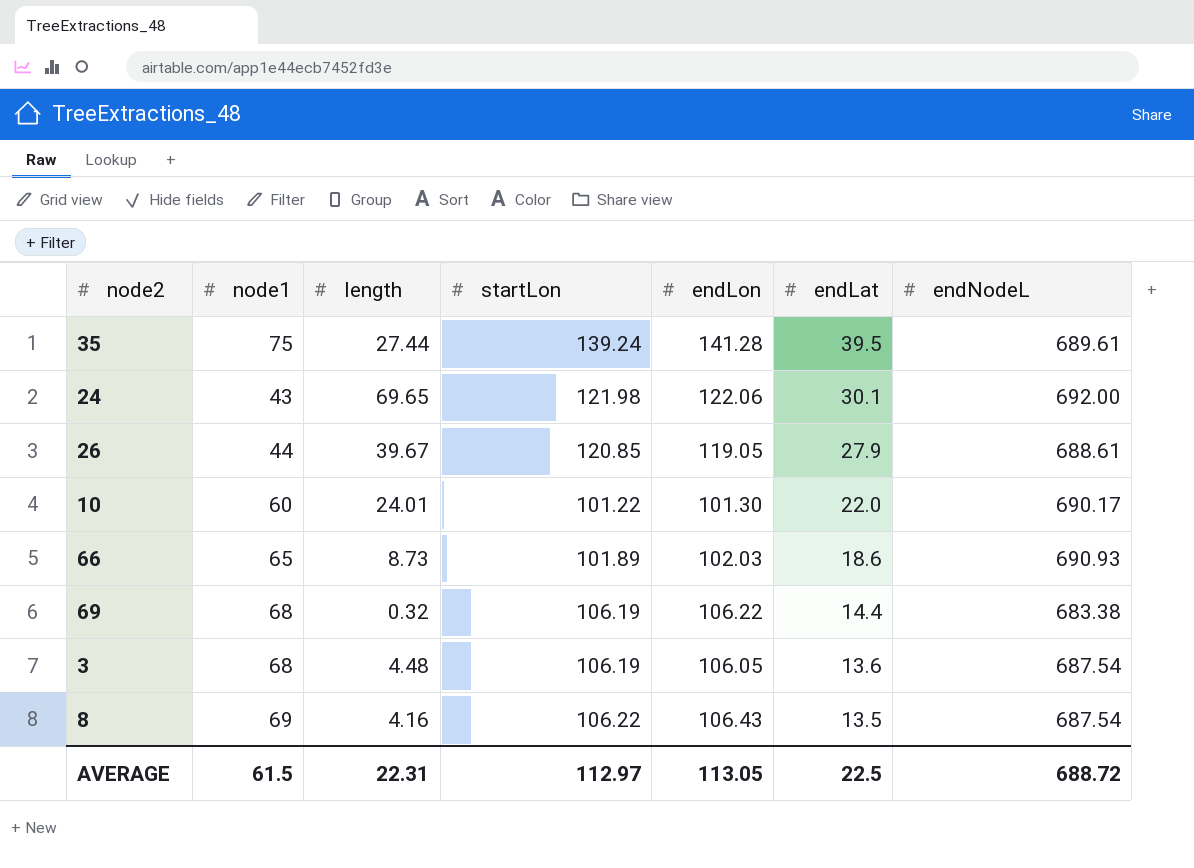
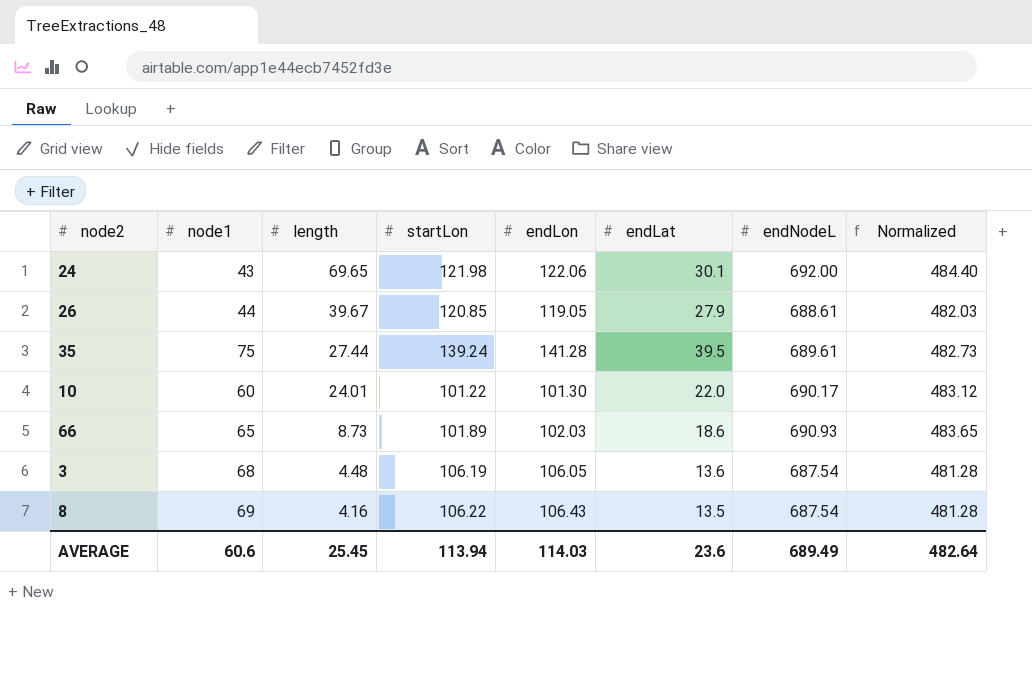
row order: endLat descending -> length descending
column Normalized | formula: none -> [endNodeL] * 0.7
row 69: 68 | 0.32 | 106.19 | 106.22 | 14.4 | 683.38 -> none
AVERAGE | node1: 61.5 -> 60.6
AVERAGE | length: 22.31 -> 25.45
AVERAGE | startLon: 112.97 -> 113.94
AVERAGE | endLon: 113.05 -> 114.03
AVERAGE | endLat: 22.5 -> 23.6
AVERAGE | endNodeL: 688.72 -> 689.49

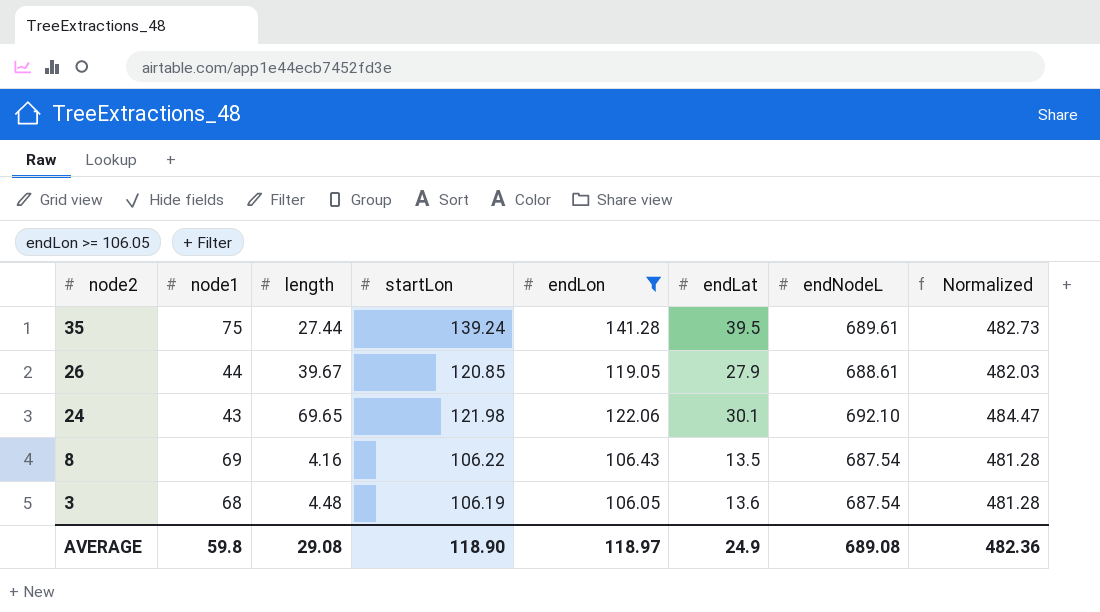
filter: none -> endLon >= 106.05
row order: length descending -> node2 descending
24 | endNodeL: 692.00 -> 692.10
24 | Normalized: 484.40 -> 484.47
AVERAGE | node1: 60.6 -> 59.8
AVERAGE | length: 25.45 -> 29.08
AVERAGE | startLon: 113.94 -> 118.90
AVERAGE | endLon: 114.03 -> 118.97
AVERAGE | endLat: 23.6 -> 24.9
AVERAGE | endNodeL: 689.49 -> 689.08
AVERAGE | Normalized: 482.64 -> 482.36

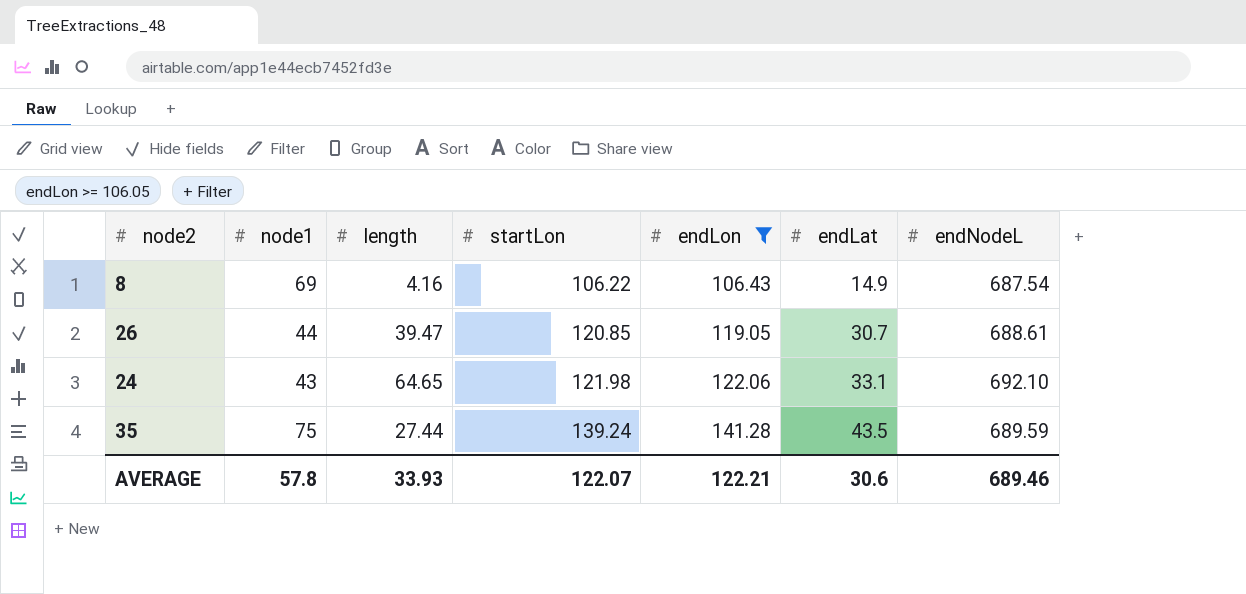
row order: node2 descending -> startLon ascending
column Normalized | formula: [endNodeL] * 0.7 -> none
row 3: 68 | 4.48 | 106.19 | 106.05 | 13.6 | 687.54 | 481.28 -> none
8 | endLat: 13.5 -> 14.9
26 | length: 39.67 -> 39.47
26 | endLat: 27.9 -> 30.7
24 | length: 69.65 -> 64.65
24 | endLat: 30.1 -> 33.1
35 | endLat: 39.5 -> 43.5
35 | endNodeL: 689.61 -> 689.59
AVERAGE | node1: 59.8 -> 57.8
AVERAGE | length: 29.08 -> 33.93
AVERAGE | startLon: 118.90 -> 122.07
AVERAGE | endLon: 118.97 -> 122.21
AVERAGE | endLat: 24.9 -> 30.6
AVERAGE | endNodeL: 689.08 -> 689.46

